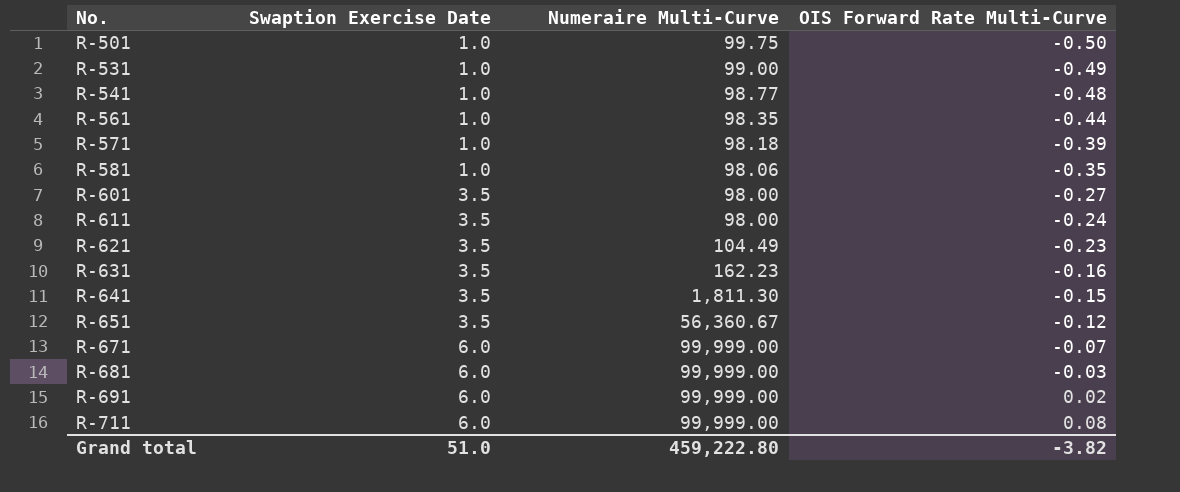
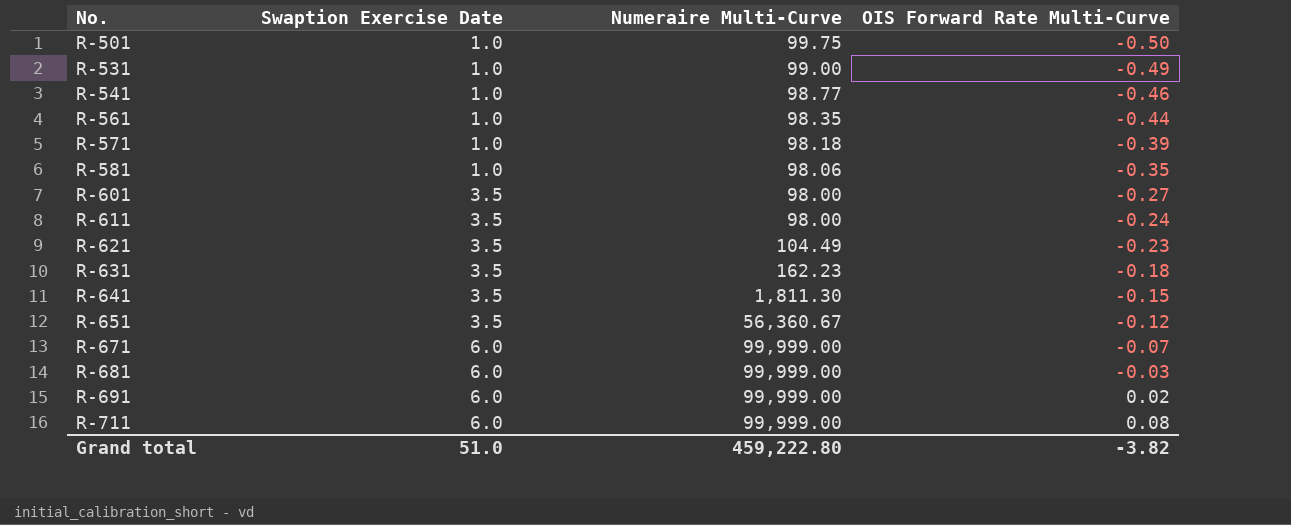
R-541 | OIS Forward Rate Multi-Curve: -0.48 -> -0.46
R-631 | OIS Forward Rate Multi-Curve: -0.16 -> -0.18

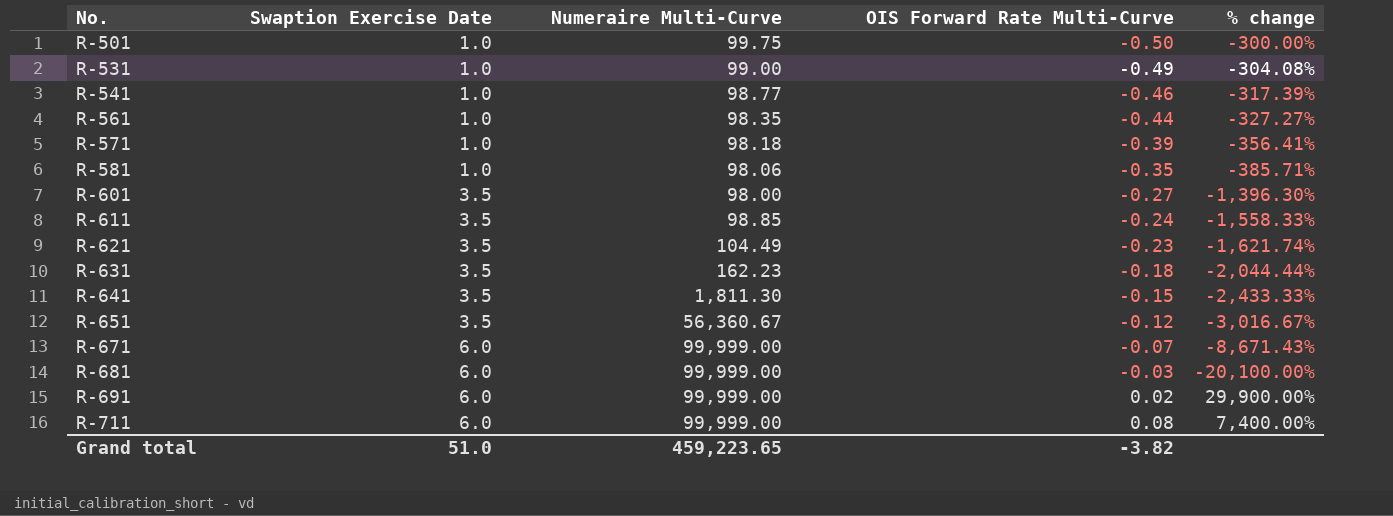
column % change | formula: none -> ([Swaption Exercise Date] - [OIS Forward Rate Multi-Curve]) / [OIS Forward Rate Multi-Curve]
R-611 | Numeraire Multi-Curve: 98.00 -> 98.85
Grand total | Numeraire Multi-Curve: 459,222.80 -> 459,223.65

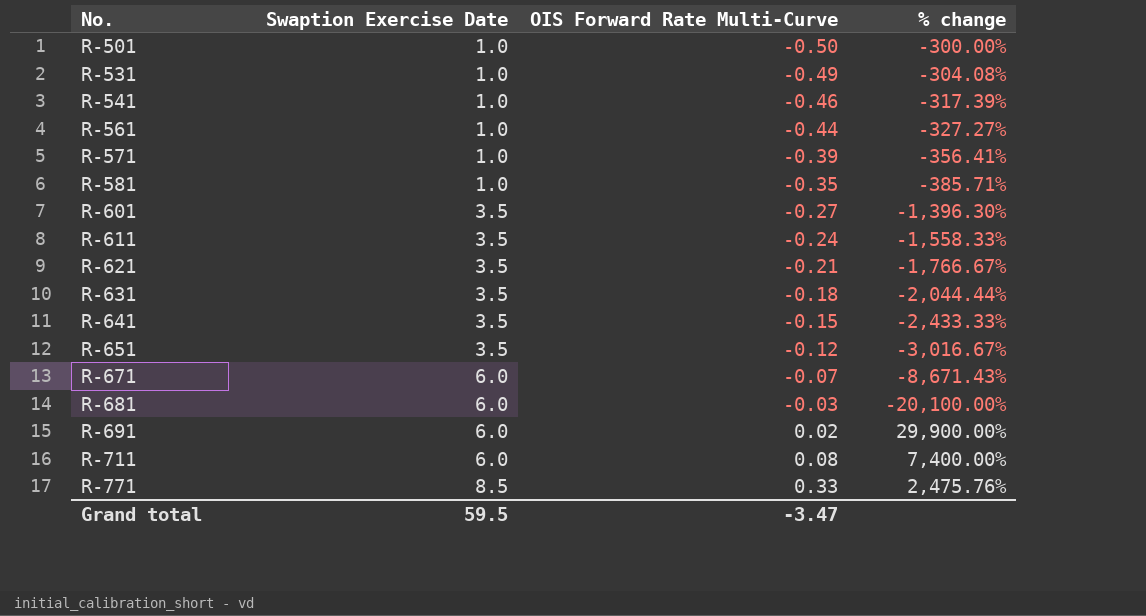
column Numeraire Multi-Curve | position: 3 -> none
R-621 | OIS Forward Rate Multi-Curve: -0.23 -> -0.21
R-621 | % change: -1,621.74% -> -1,766.67%
row R-771: none -> 8.5 | 0.33 | 2,475.76%
Grand total | Swaption Exercise Date: 51.0 -> 59.5
Grand total | OIS Forward Rate Multi-Curve: -3.82 -> -3.47

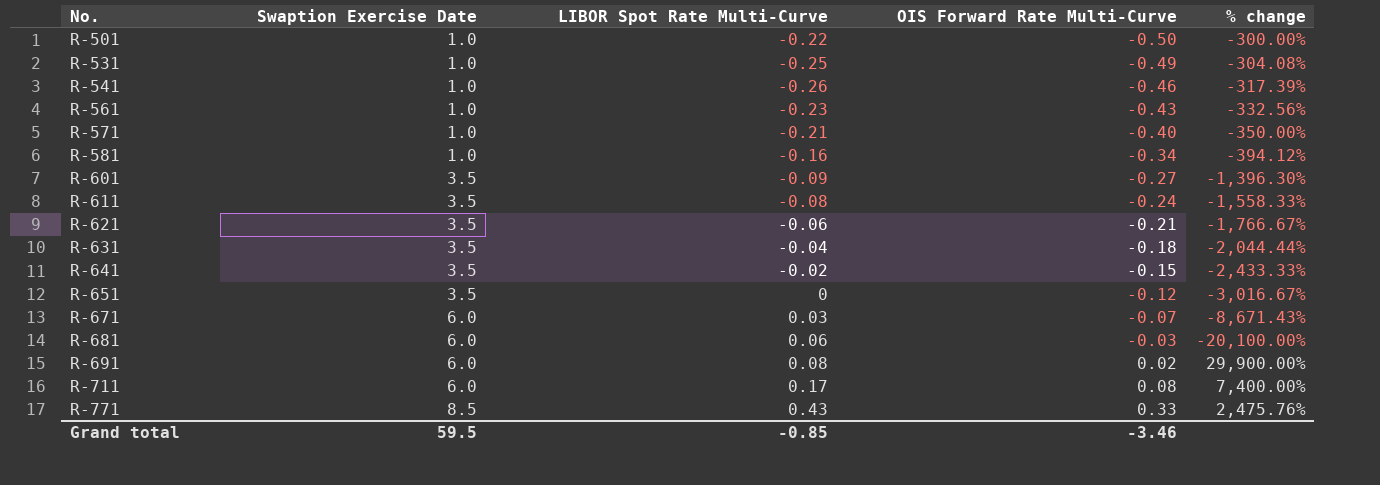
column LIBOR Spot Rate Multi-Curve | position: none -> 3
R-561 | OIS Forward Rate Multi-Curve: -0.44 -> -0.43
R-561 | % change: -327.27% -> -332.56%
R-571 | OIS Forward Rate Multi-Curve: -0.39 -> -0.40
R-571 | % change: -356.41% -> -350.00%
R-581 | OIS Forward Rate Multi-Curve: -0.35 -> -0.34
R-581 | % change: -385.71% -> -394.12%
Grand total | OIS Forward Rate Multi-Curve: -3.47 -> -3.46

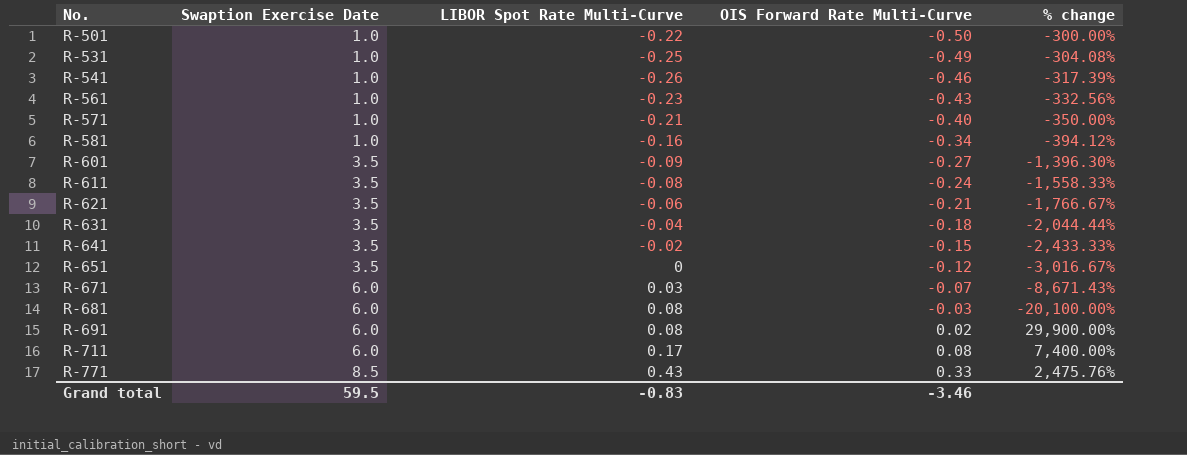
R-681 | LIBOR Spot Rate Multi-Curve: 0.06 -> 0.08
Grand total | LIBOR Spot Rate Multi-Curve: -0.85 -> -0.83

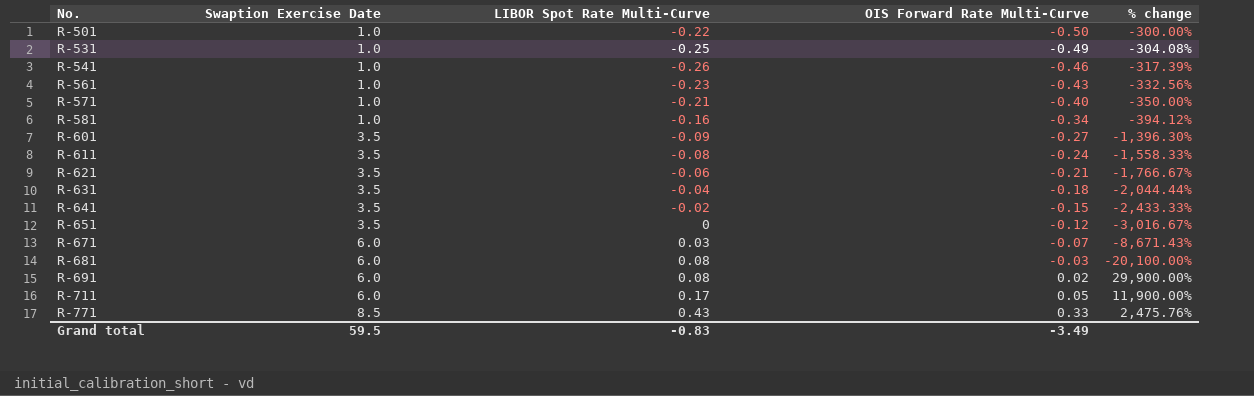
R-711 | OIS Forward Rate Multi-Curve: 0.08 -> 0.05
R-711 | % change: 7,400.00% -> 11,900.00%
Grand total | OIS Forward Rate Multi-Curve: -3.46 -> -3.49

